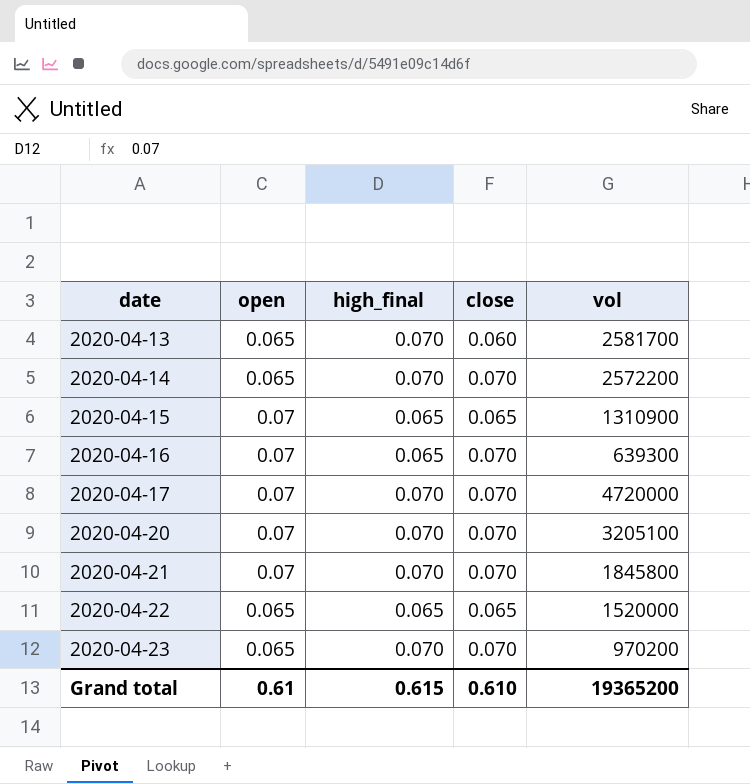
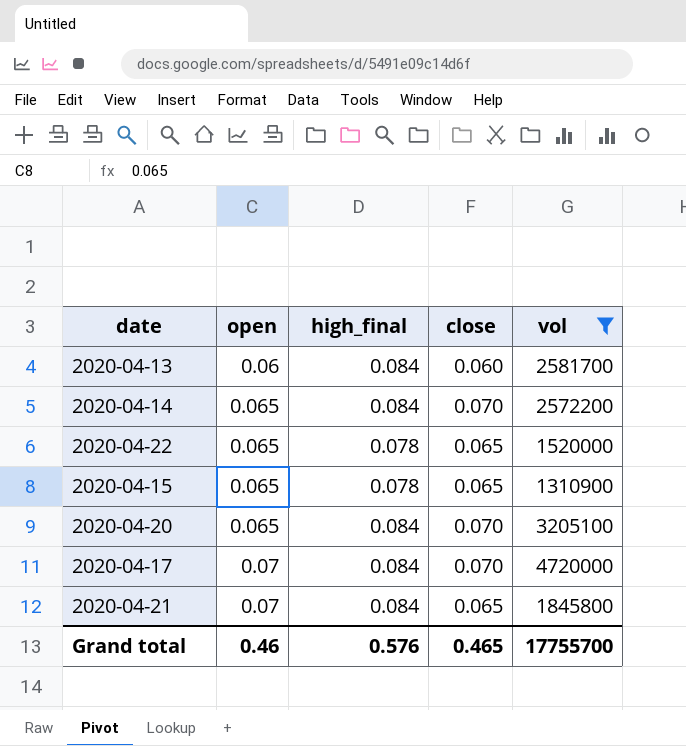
filter: none -> vol >= 1310900
row order: date ascending -> open ascending
2020-04-13 | open: 0.065 -> 0.06
2020-04-13 | high_final: 0.070 -> 0.084
2020-04-14 | high_final: 0.070 -> 0.084
2020-04-22 | high_final: 0.065 -> 0.078
2020-04-15 | open: 0.07 -> 0.065
2020-04-15 | high_final: 0.065 -> 0.078
2020-04-20 | open: 0.07 -> 0.065
2020-04-20 | high_final: 0.070 -> 0.084
2020-04-17 | high_final: 0.070 -> 0.084
2020-04-21 | high_final: 0.070 -> 0.084
2020-04-21 | close: 0.070 -> 0.065
Grand total | open: 0.61 -> 0.46
Grand total | high_final: 0.615 -> 0.576
Grand total | close: 0.610 -> 0.465
Grand total | vol: 19365200 -> 17755700

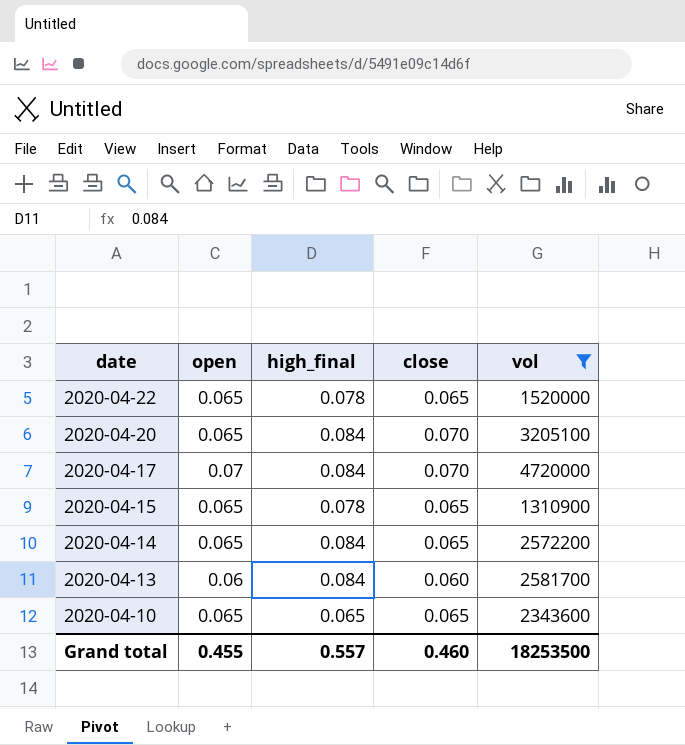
row order: open ascending -> date descending
row 2020-04-21: 0.07 | 0.084 | 0.065 | 1845800 -> none
2020-04-14 | close: 0.070 -> 0.065
row 2020-04-10: none -> 0.065 | 0.065 | 0.065 | 2343600
Grand total | open: 0.46 -> 0.455
Grand total | high_final: 0.576 -> 0.557
Grand total | close: 0.465 -> 0.460
Grand total | vol: 17755700 -> 18253500

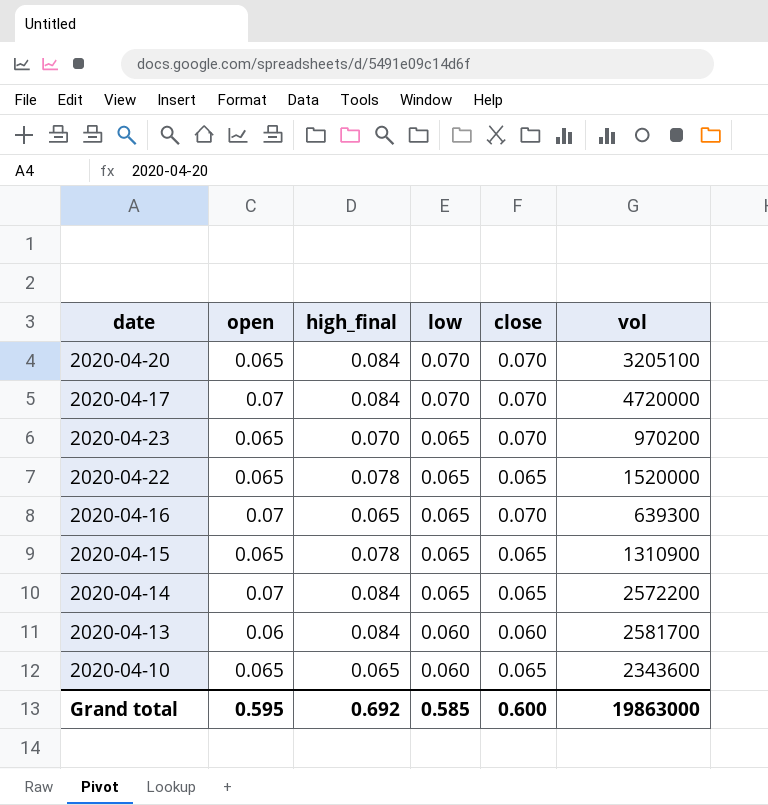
filter: vol >= 1310900 -> none
row order: date descending -> low descending
column low | position: none -> 4
2020-04-14 | open: 0.065 -> 0.07
Grand total | open: 0.455 -> 0.595
Grand total | high_final: 0.557 -> 0.692
Grand total | close: 0.460 -> 0.600
Grand total | vol: 18253500 -> 19863000

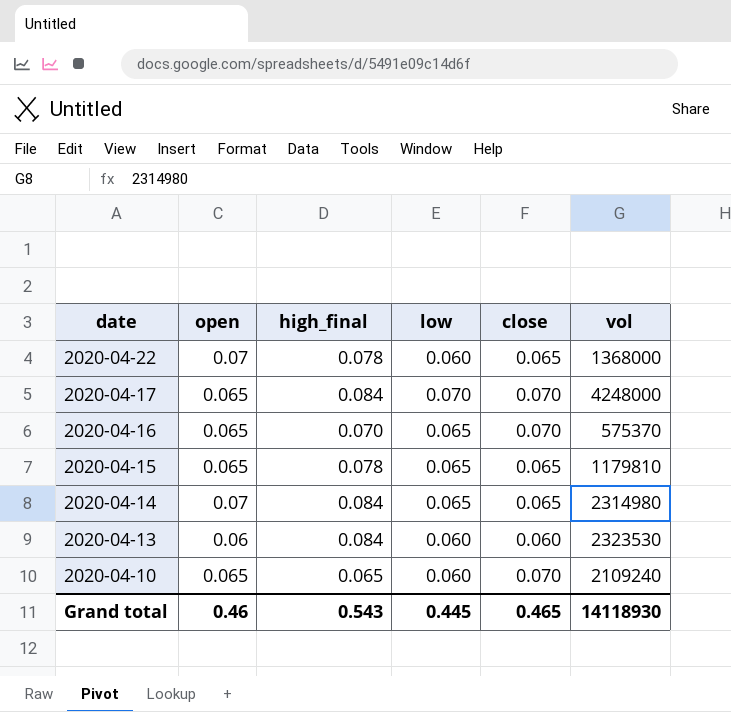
row order: low descending -> date descending
row 2020-04-20: 0.065 | 0.084 | 0.070 | 0.070 | 3205100 -> none
row 2020-04-23: 0.065 | 0.070 | 0.065 | 0.070 | 970200 -> none
2020-04-22 | open: 0.065 -> 0.07
2020-04-22 | low: 0.065 -> 0.060
2020-04-22 | vol: 1520000 -> 1368000
2020-04-17 | open: 0.07 -> 0.065
2020-04-17 | vol: 4720000 -> 4248000
2020-04-16 | open: 0.07 -> 0.065
2020-04-16 | high_final: 0.065 -> 0.070
2020-04-16 | vol: 639300 -> 575370
2020-04-15 | vol: 1310900 -> 1179810
2020-04-14 | vol: 2572200 -> 2314980
2020-04-13 | vol: 2581700 -> 2323530
2020-04-10 | close: 0.065 -> 0.070
2020-04-10 | vol: 2343600 -> 2109240
Grand total | open: 0.595 -> 0.46
Grand total | high_final: 0.692 -> 0.543
Grand total | low: 0.585 -> 0.445
Grand total | close: 0.600 -> 0.465
Grand total | vol: 19863000 -> 14118930

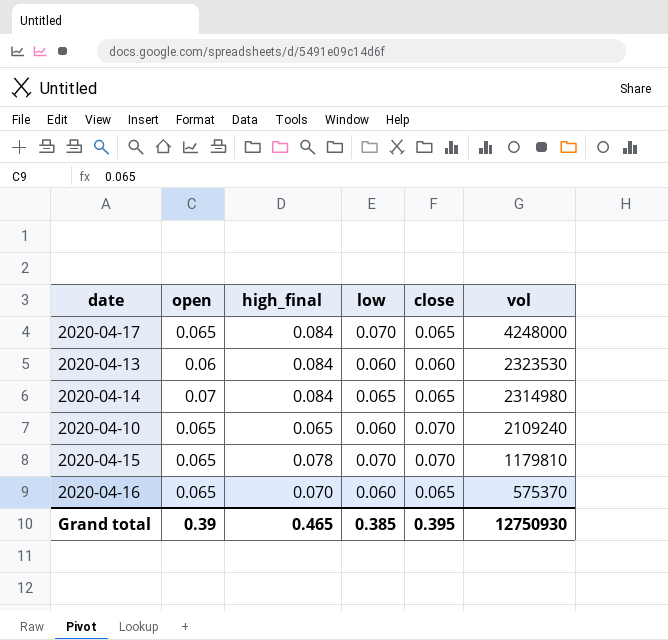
row order: date descending -> vol descending
row 2020-04-22: 0.07 | 0.078 | 0.060 | 0.065 | 1368000 -> none
2020-04-17 | close: 0.070 -> 0.065
2020-04-15 | low: 0.065 -> 0.070
2020-04-15 | close: 0.065 -> 0.070
2020-04-16 | low: 0.065 -> 0.060
2020-04-16 | close: 0.070 -> 0.065
Grand total | open: 0.46 -> 0.39
Grand total | high_final: 0.543 -> 0.465
Grand total | low: 0.445 -> 0.385
Grand total | close: 0.465 -> 0.395
Grand total | vol: 14118930 -> 12750930

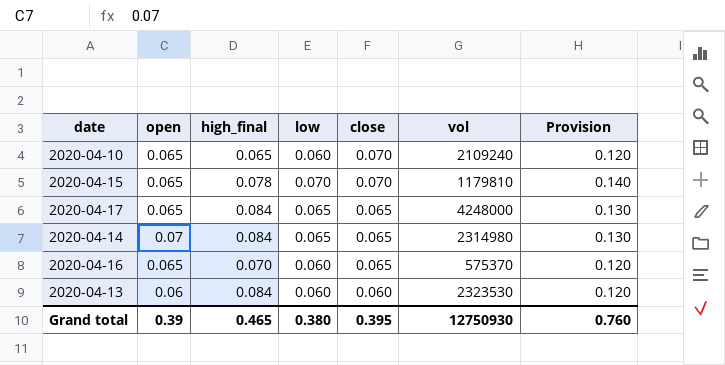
row order: vol descending -> close descending
column Provision | formula: none -> [low] * 2
2020-04-17 | low: 0.070 -> 0.065
Grand total | low: 0.385 -> 0.380

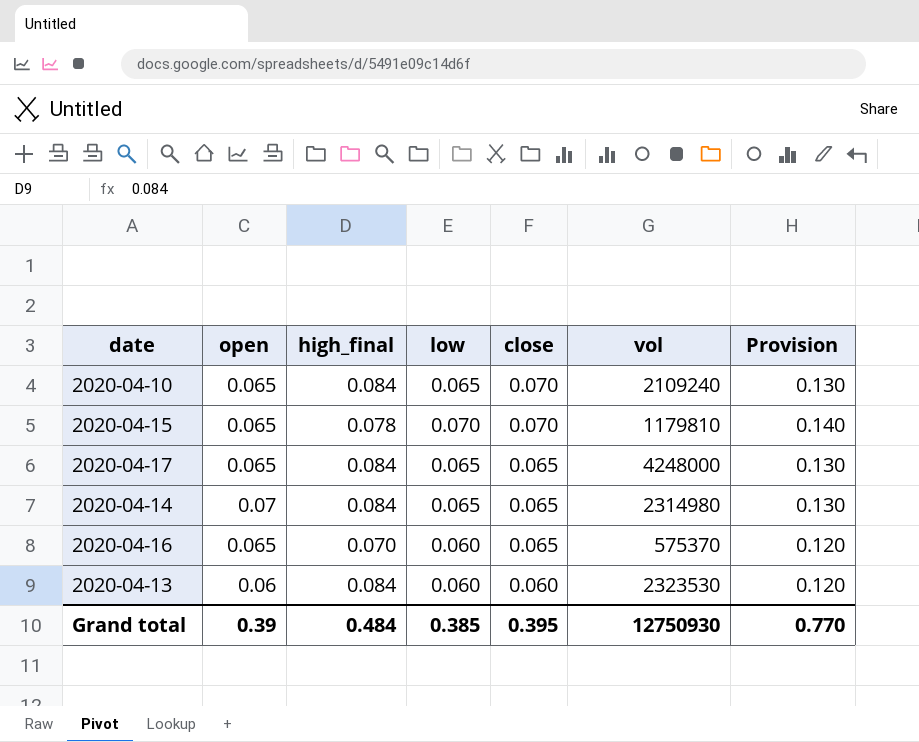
2020-04-10 | high_final: 0.065 -> 0.084
2020-04-10 | low: 0.060 -> 0.065
2020-04-10 | Provision: 0.120 -> 0.130
Grand total | high_final: 0.465 -> 0.484
Grand total | low: 0.380 -> 0.385
Grand total | Provision: 0.760 -> 0.770

